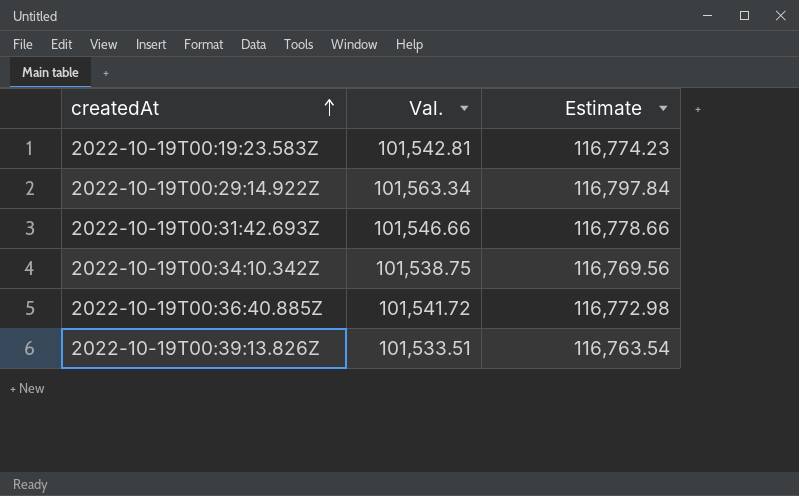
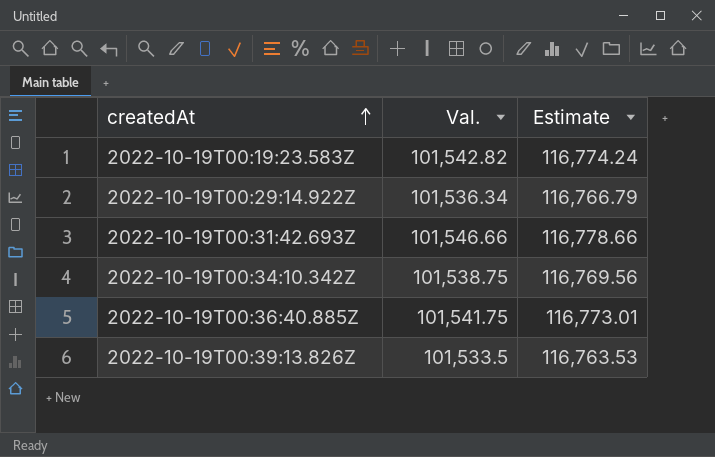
2022-10-19T00:19:23.583Z | Val.: 101,542.81 -> 101,542.82
2022-10-19T00:19:23.583Z | Estimate: 116,774.23 -> 116,774.24
2022-10-19T00:29:14.922Z | Val.: 101,563.34 -> 101,536.34
2022-10-19T00:29:14.922Z | Estimate: 116,797.84 -> 116,766.79
2022-10-19T00:36:40.885Z | Val.: 101,541.72 -> 101,541.75
2022-10-19T00:36:40.885Z | Estimate: 116,772.98 -> 116,773.01
2022-10-19T00:39:13.826Z | Val.: 101,533.51 -> 101,533.5
2022-10-19T00:39:13.826Z | Estimate: 116,763.54 -> 116,763.53

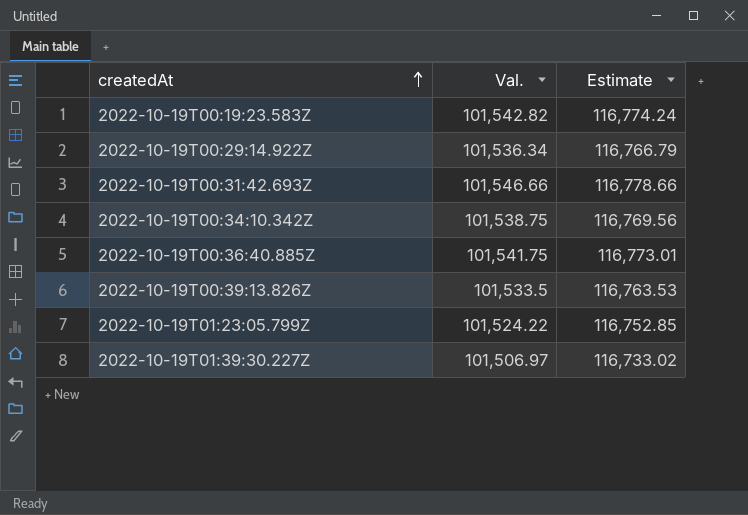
row 2022-10-19T01:23:05.799Z: none -> 101,524.22 | 116,752.85
row 2022-10-19T01:39:30.227Z: none -> 101,506.97 | 116,733.02

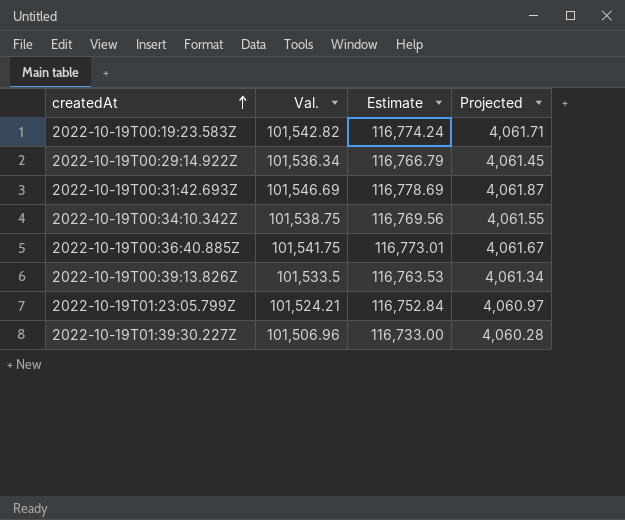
column Projected | formula: none -> [Val.] * 0.04
2022-10-19T00:31:42.693Z | Val.: 101,546.66 -> 101,546.69
2022-10-19T00:31:42.693Z | Estimate: 116,778.66 -> 116,778.69
2022-10-19T01:23:05.799Z | Val.: 101,524.22 -> 101,524.21
2022-10-19T01:23:05.799Z | Estimate: 116,752.85 -> 116,752.84
2022-10-19T01:39:30.227Z | Val.: 101,506.97 -> 101,506.96
2022-10-19T01:39:30.227Z | Estimate: 116,733.02 -> 116,733.00

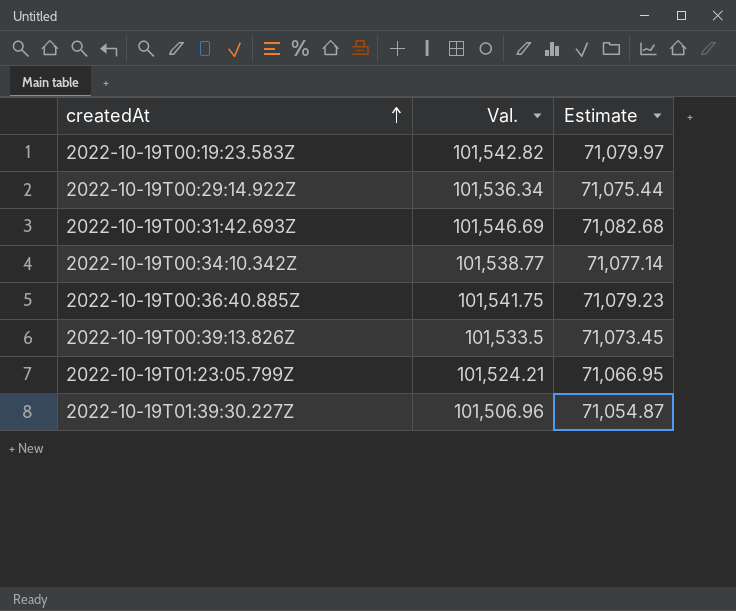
column Projected | formula: [Val.] * 0.04 -> none
column Estimate | formula: [Val.] * 1.15 -> [Val.] * 0.7
2022-10-19T00:34:10.342Z | Val.: 101,538.75 -> 101,538.77

